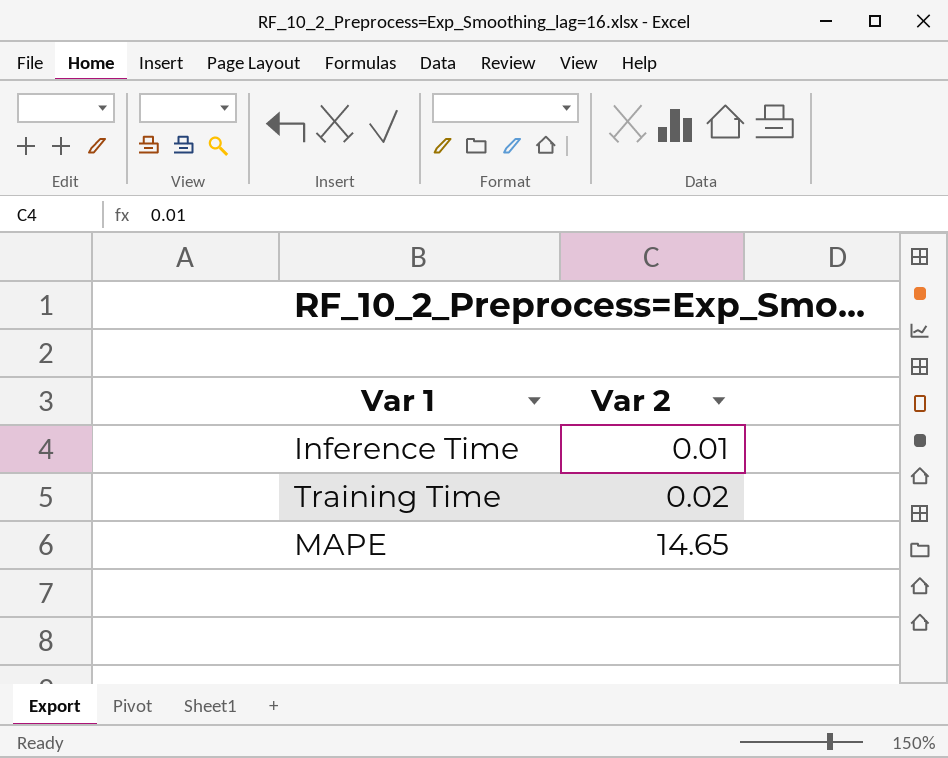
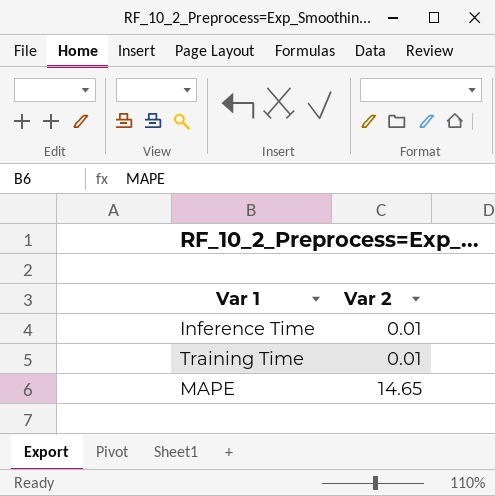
Training Time | Var 2: 0.02 -> 0.01

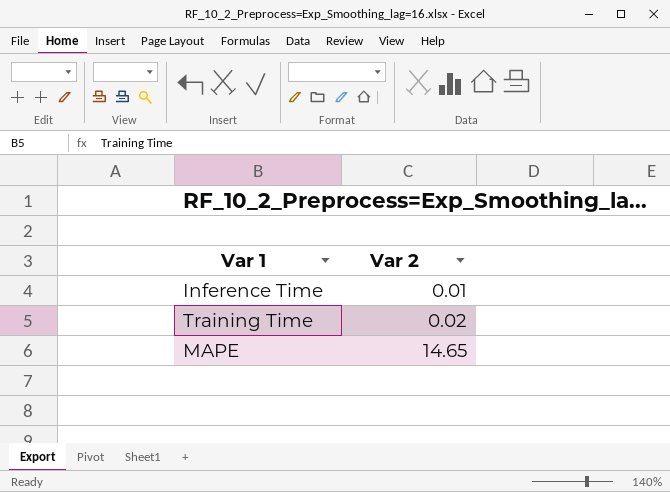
Training Time | Var 2: 0.01 -> 0.02

